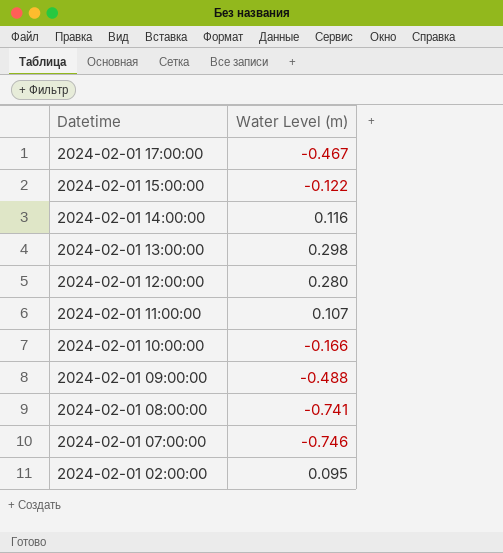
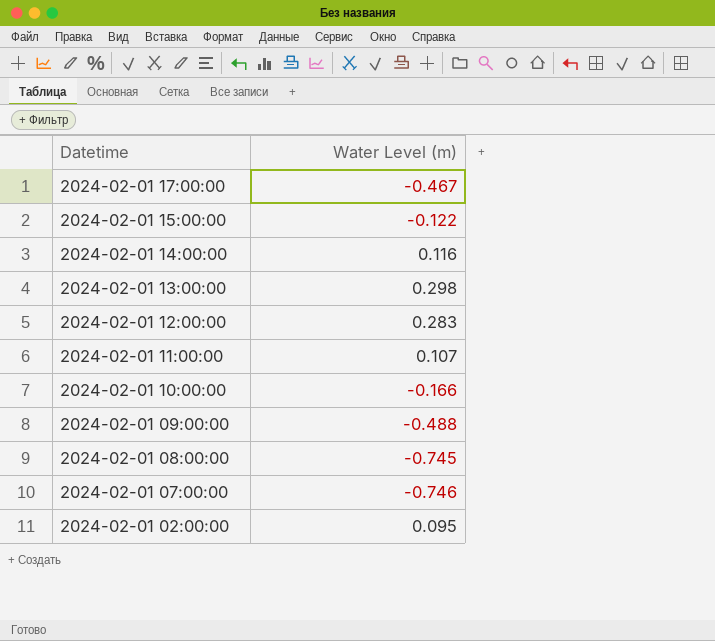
2024-02-01 12:00:00 | Water Level (m): 0.280 -> 0.283
2024-02-01 08:00:00 | Water Level (m): -0.741 -> -0.745

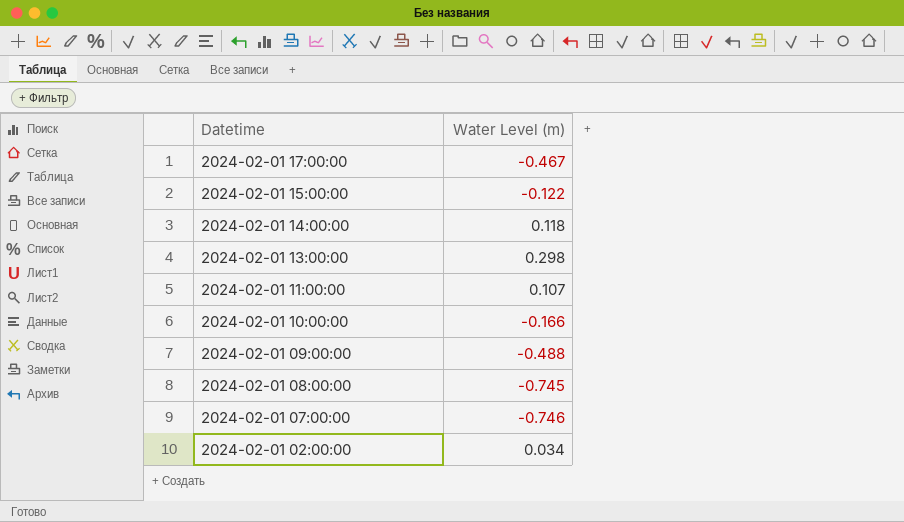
row 2024-02-01 12:00:00: 0.283 -> none
2024-02-01 14:00:00 | Water Level (m): 0.116 -> 0.118
2024-02-01 02:00:00 | Water Level (m): 0.095 -> 0.034

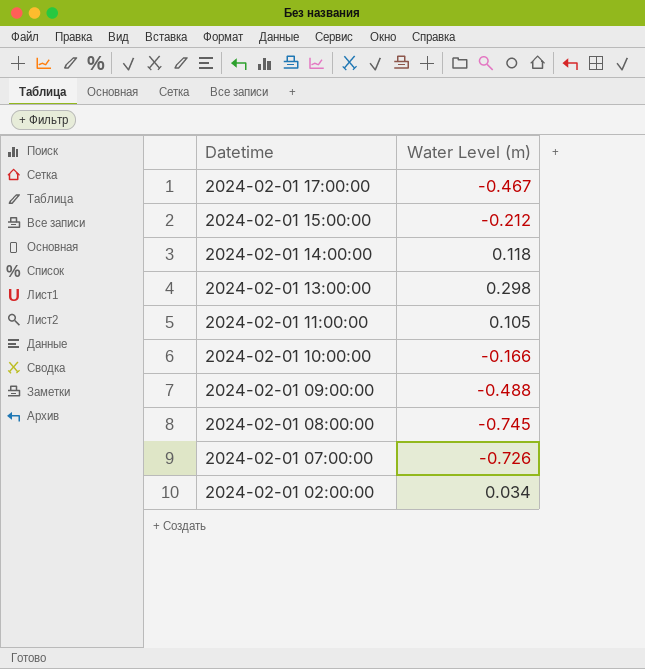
2024-02-01 15:00:00 | Water Level (m): -0.122 -> -0.212
2024-02-01 11:00:00 | Water Level (m): 0.107 -> 0.105
2024-02-01 07:00:00 | Water Level (m): -0.746 -> -0.726

